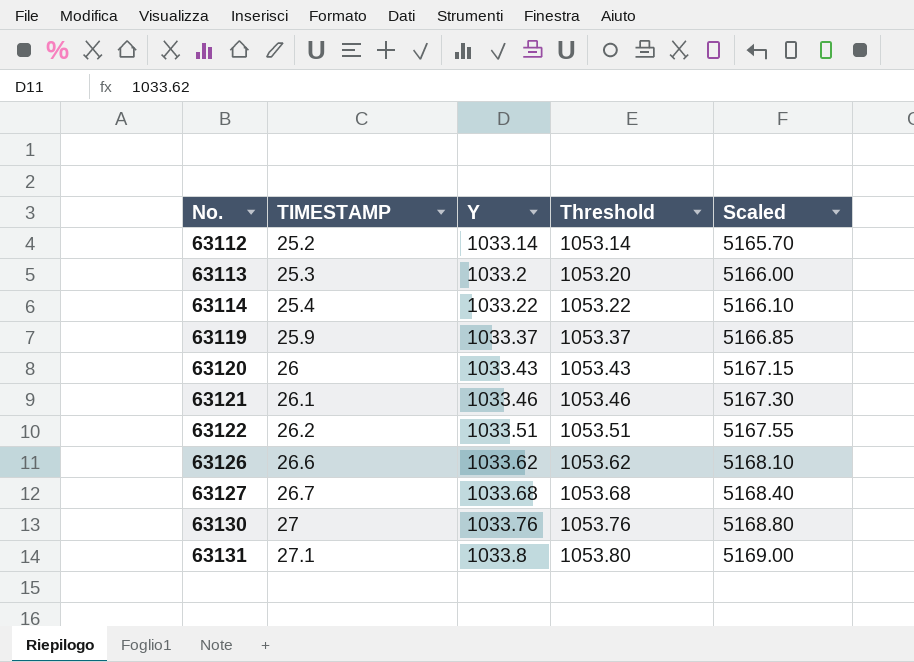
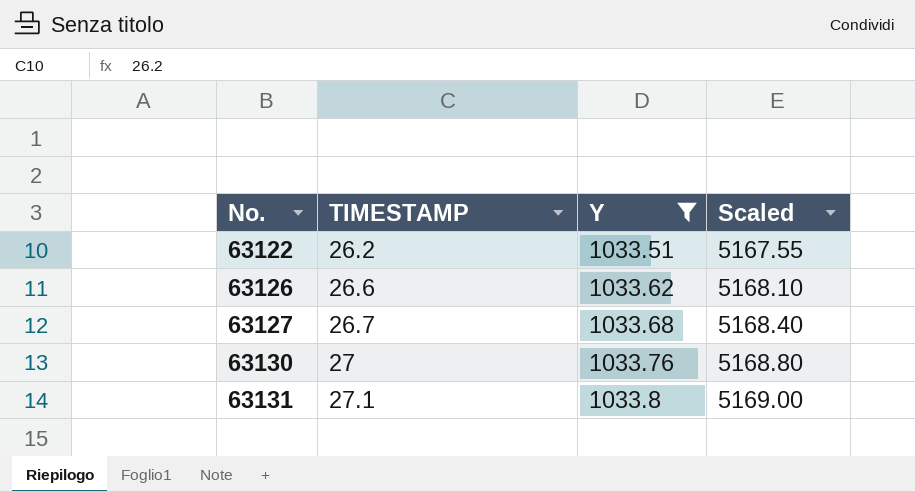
filter: none -> Y >= 1033.51
column Threshold | formula: [Y] + 20 -> none

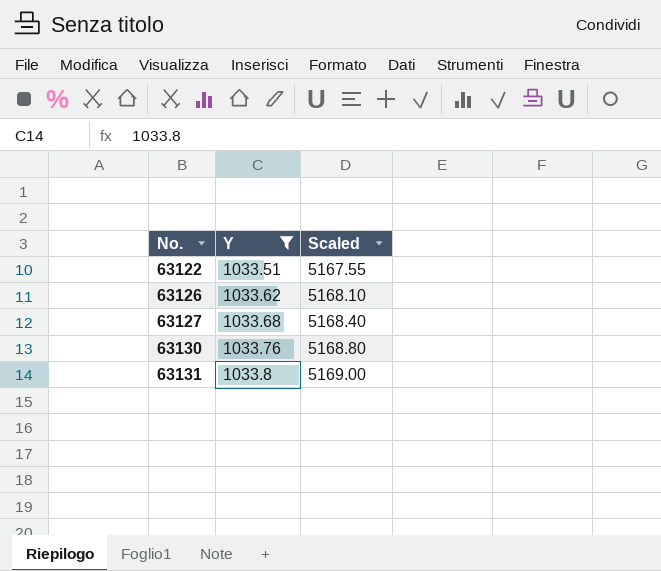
column TIMESTAMP | position: 2 -> none

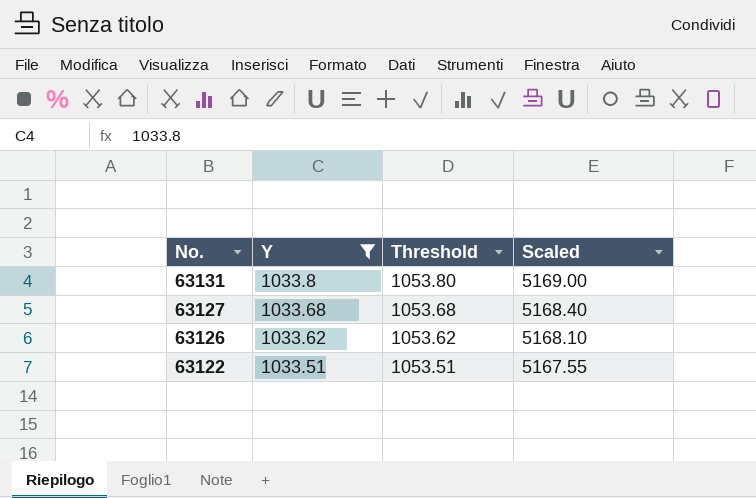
row order: No. ascending -> No. descending
column Threshold | formula: none -> [Y] + 20
row 63130: 1033.76 | 5168.80 -> none

